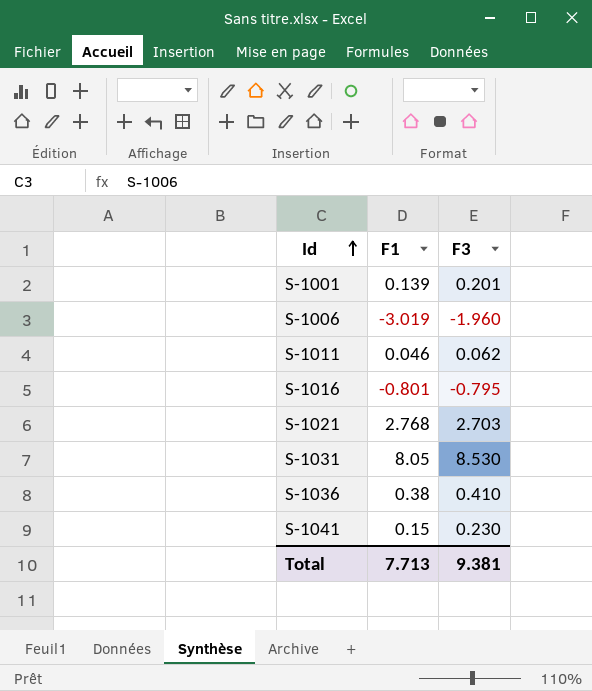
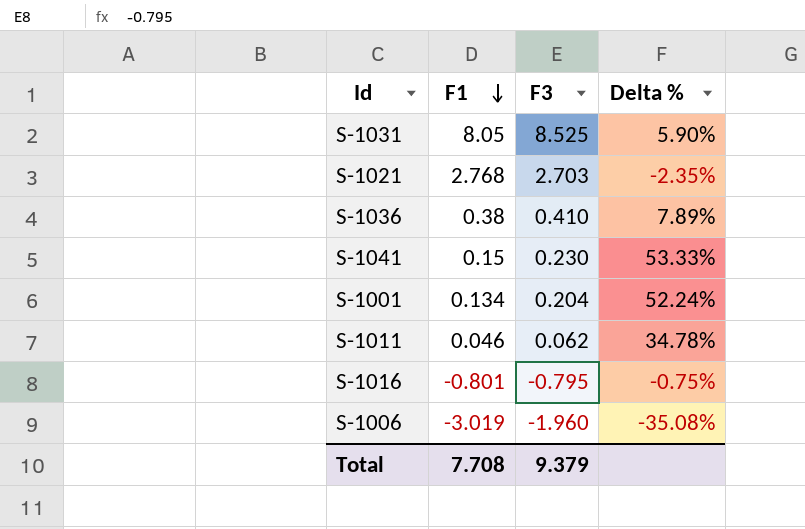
row order: Id ascending -> F1 descending
column Delta % | formula: none -> ([F3] - [F1]) / [F1]
S-1031 | F3: 8.530 -> 8.525
S-1001 | F1: 0.139 -> 0.134
S-1001 | F3: 0.201 -> 0.204
Total | F1: 7.713 -> 7.708
Total | F3: 9.381 -> 9.379

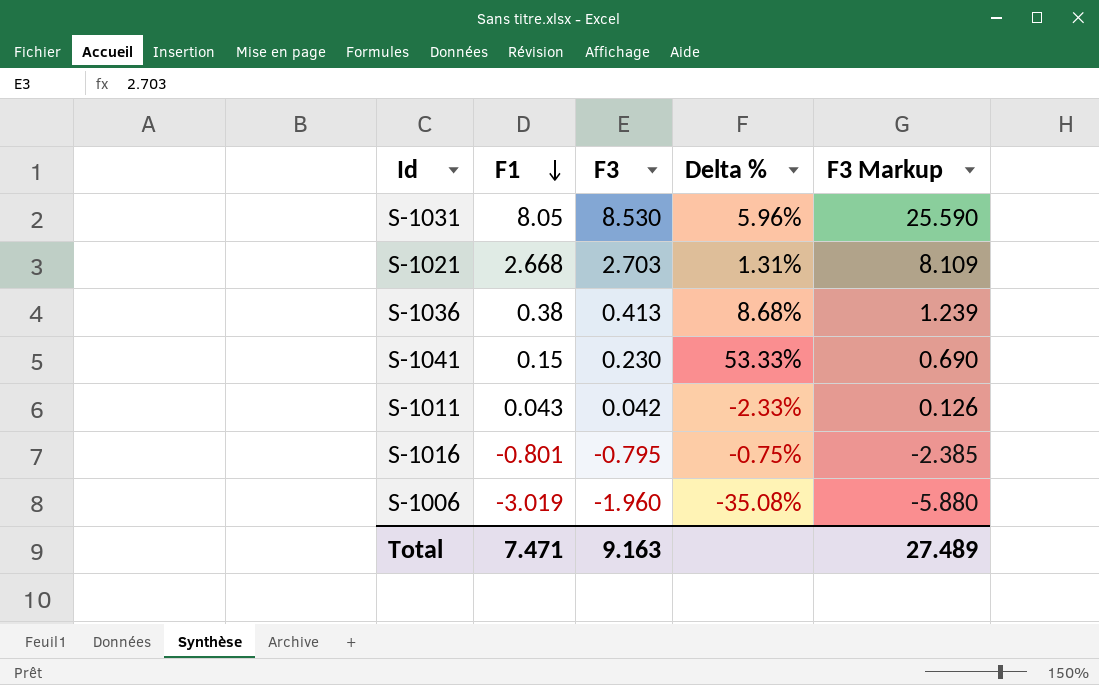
column F3 Markup | formula: none -> [F3] * 3
row S-1001: 0.134 | 0.204 | 52.24% -> none
S-1031 | F3: 8.525 -> 8.530
S-1031 | Delta %: 5.90% -> 5.96%
S-1021 | F1: 2.768 -> 2.668
S-1021 | Delta %: -2.35% -> 1.31%
S-1036 | F3: 0.410 -> 0.413
S-1036 | Delta %: 7.89% -> 8.68%
S-1011 | F1: 0.046 -> 0.043
S-1011 | F3: 0.062 -> 0.042
S-1011 | Delta %: 34.78% -> -2.33%
Total | F1: 7.708 -> 7.471
Total | F3: 9.379 -> 9.163

